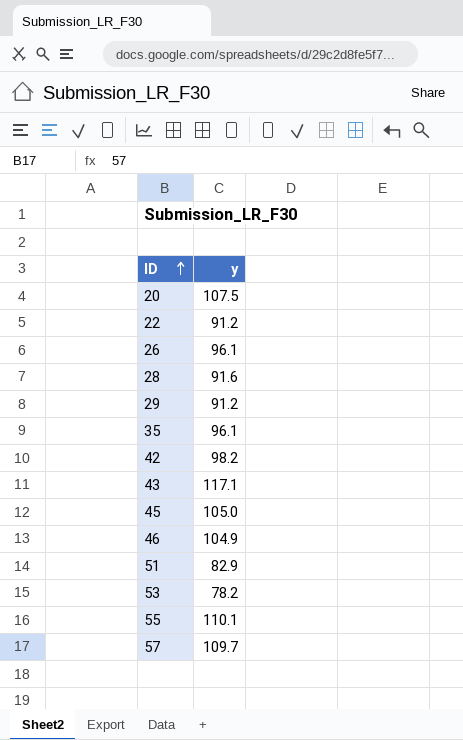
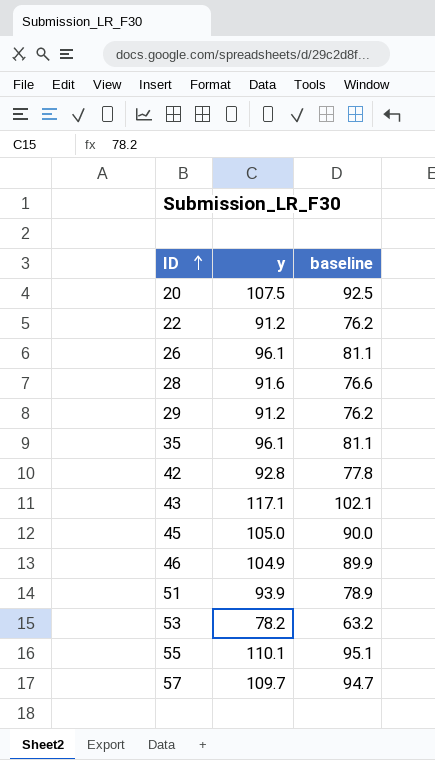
column baseline | formula: none -> [y] - 15
42 | y: 98.2 -> 92.8
51 | y: 82.9 -> 93.9

